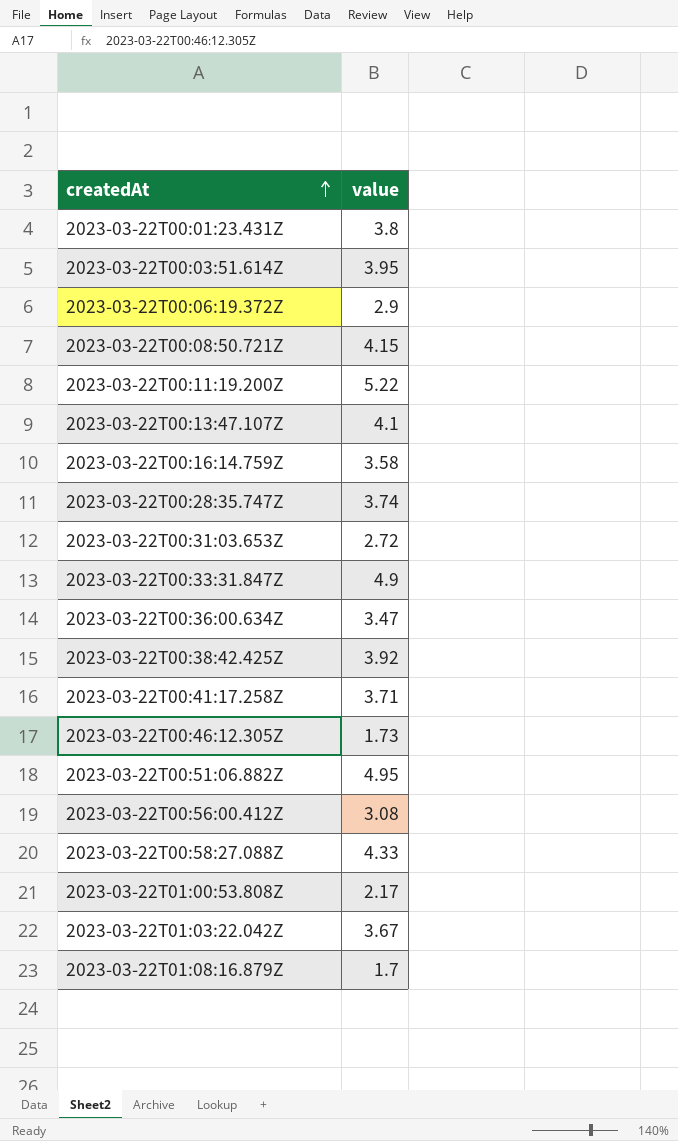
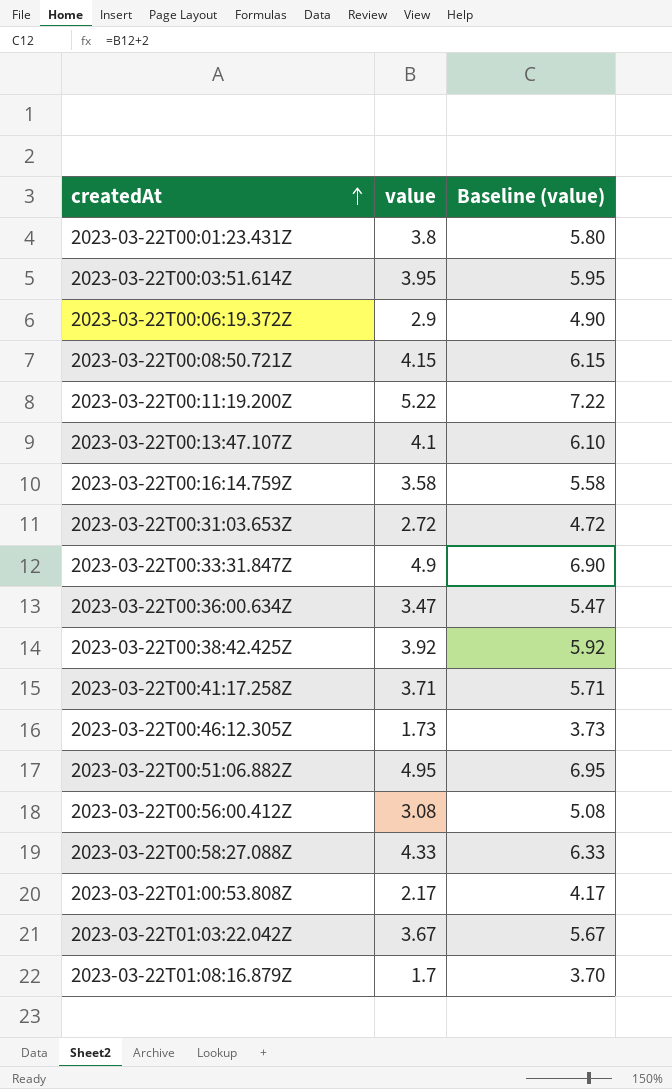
column Baseline (value) | formula: none -> [value] + 2
row 2023-03-22T00:28:35.747Z: 3.74 -> none

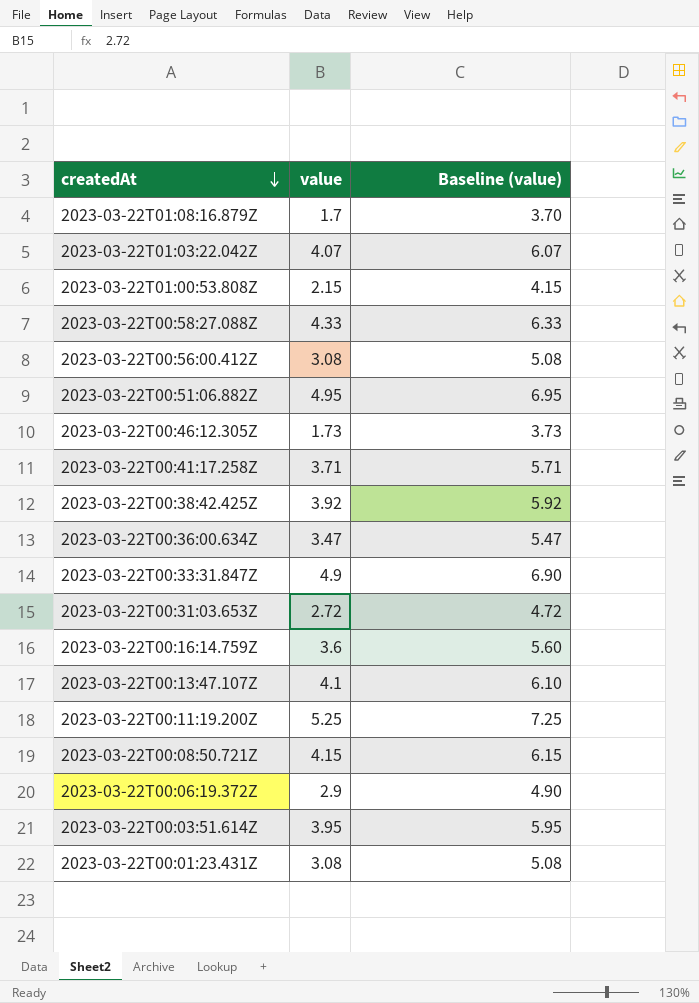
row order: createdAt ascending -> createdAt descending
2023-03-22T01:03:22.042Z | value: 3.67 -> 4.07
2023-03-22T01:03:22.042Z | Baseline (value): 5.67 -> 6.07
2023-03-22T01:00:53.808Z | value: 2.17 -> 2.15
2023-03-22T01:00:53.808Z | Baseline (value): 4.17 -> 4.15
2023-03-22T00:16:14.759Z | value: 3.58 -> 3.6
2023-03-22T00:16:14.759Z | Baseline (value): 5.58 -> 5.60
2023-03-22T00:11:19.200Z | value: 5.22 -> 5.25
2023-03-22T00:11:19.200Z | Baseline (value): 7.22 -> 7.25
2023-03-22T00:01:23.431Z | value: 3.8 -> 3.08
2023-03-22T00:01:23.431Z | Baseline (value): 5.80 -> 5.08

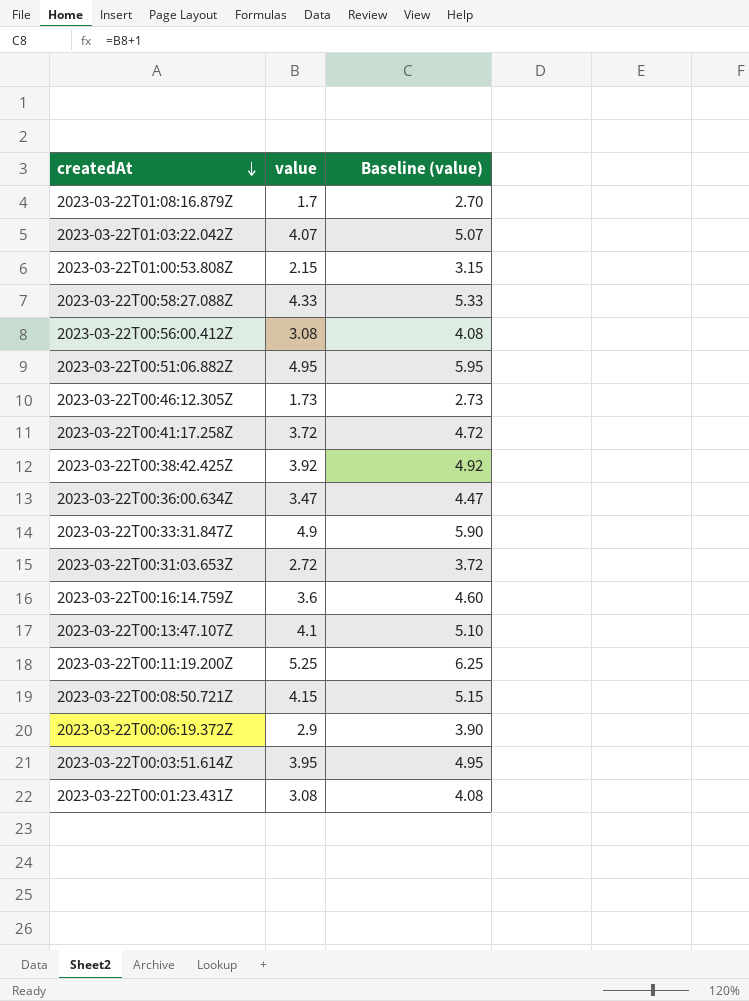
column Baseline (value) | formula: [value] + 2 -> [value] + 1
2023-03-22T00:41:17.258Z | value: 3.71 -> 3.72

